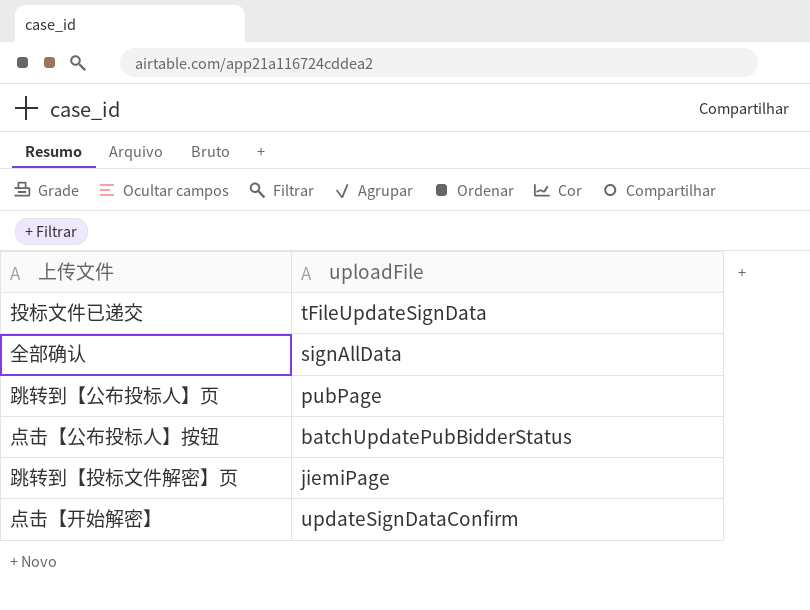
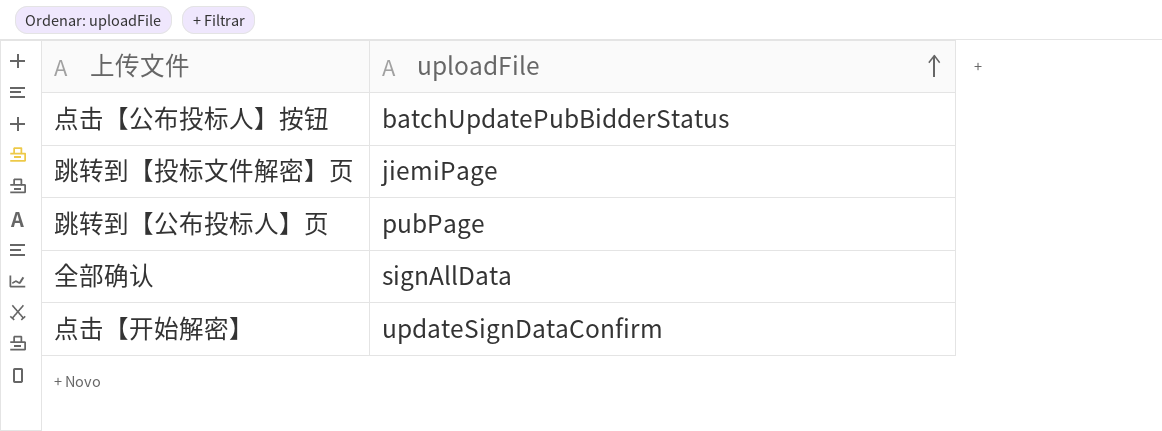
row order: none -> uploadFile ascending
row 投标文件已递交: tFileUpdateSignData -> none

